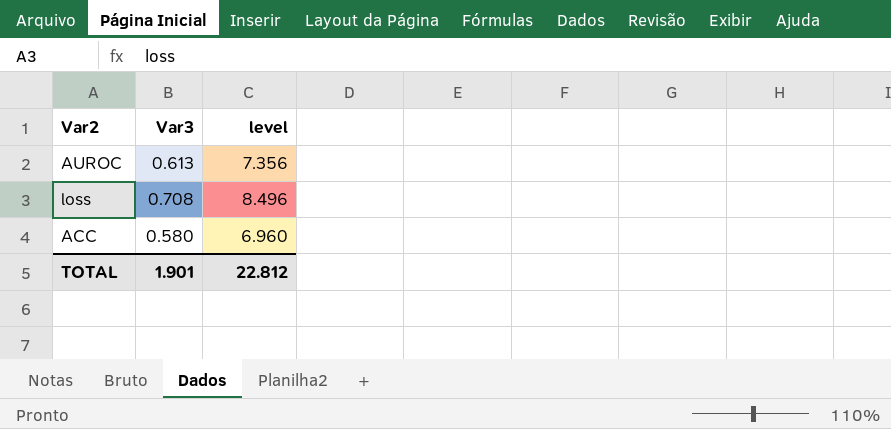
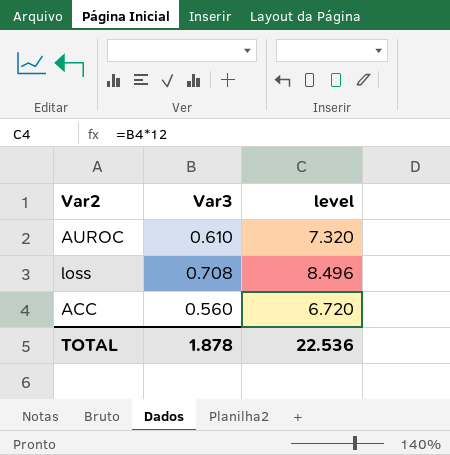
AUROC | Var3: 0.613 -> 0.610
AUROC | level: 7.356 -> 7.320
ACC | Var3: 0.580 -> 0.560
ACC | level: 6.960 -> 6.720
TOTAL | Var3: 1.901 -> 1.878
TOTAL | level: 22.812 -> 22.536

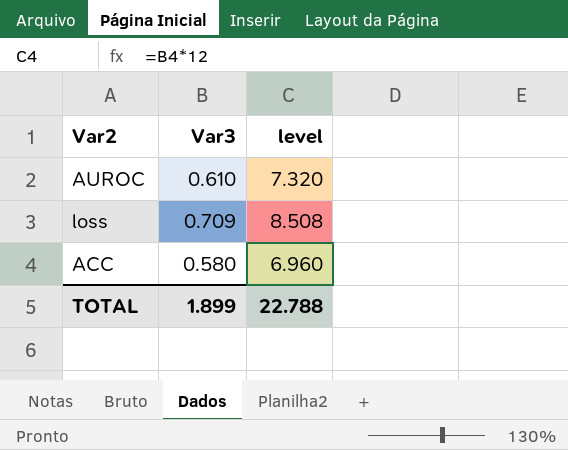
loss | Var3: 0.708 -> 0.709
loss | level: 8.496 -> 8.508
ACC | Var3: 0.560 -> 0.580
ACC | level: 6.720 -> 6.960
TOTAL | Var3: 1.878 -> 1.899
TOTAL | level: 22.536 -> 22.788

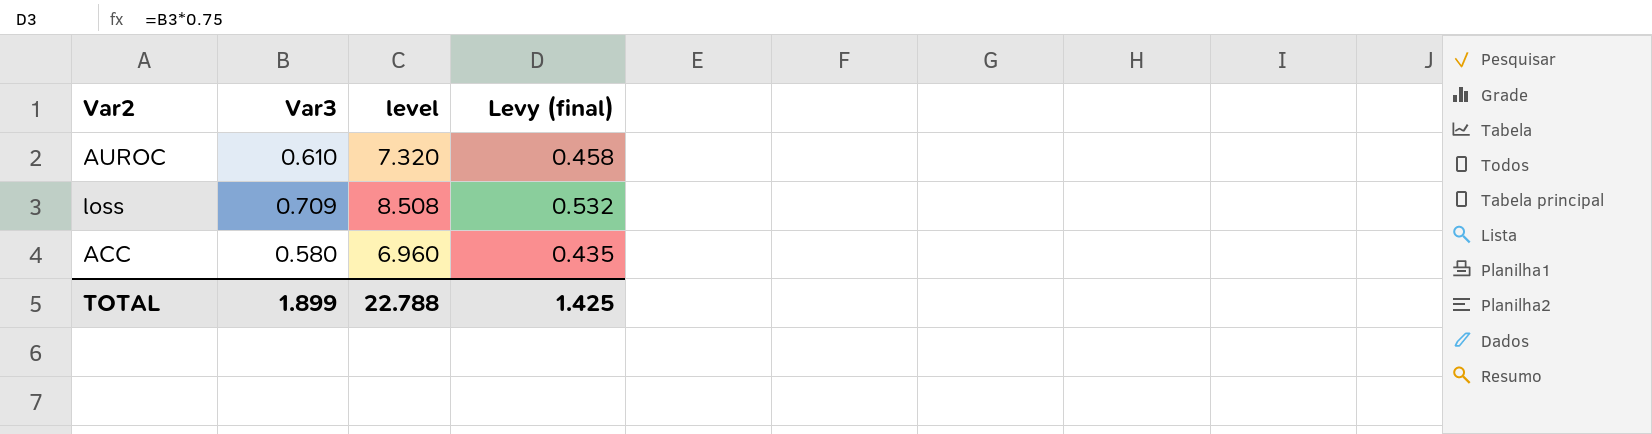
column Levy (final) | formula: none -> [Var3] * 0.75

